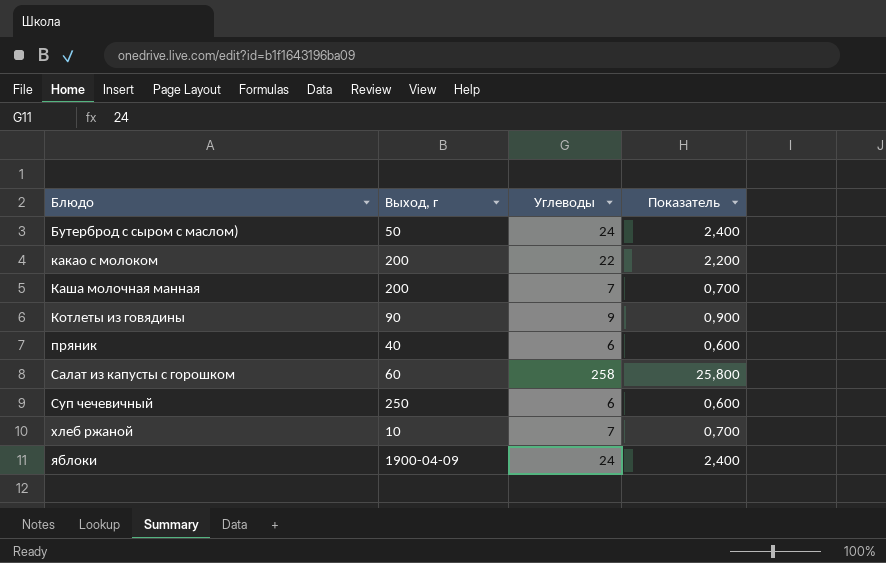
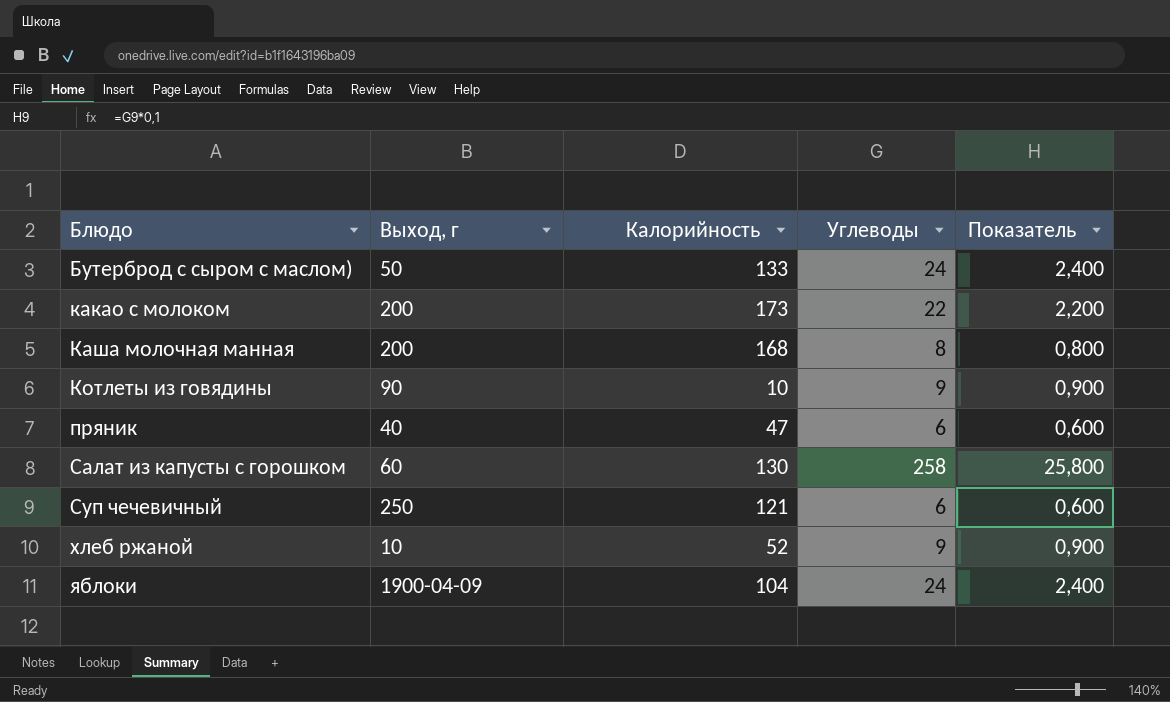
column Калорийность | position: none -> 3
Каша молочная манная | Углеводы: 7 -> 8
Каша молочная манная | Показатель: 0,700 -> 0,800
хлеб ржаной | Углеводы: 7 -> 9
хлеб ржаной | Показатель: 0,700 -> 0,900

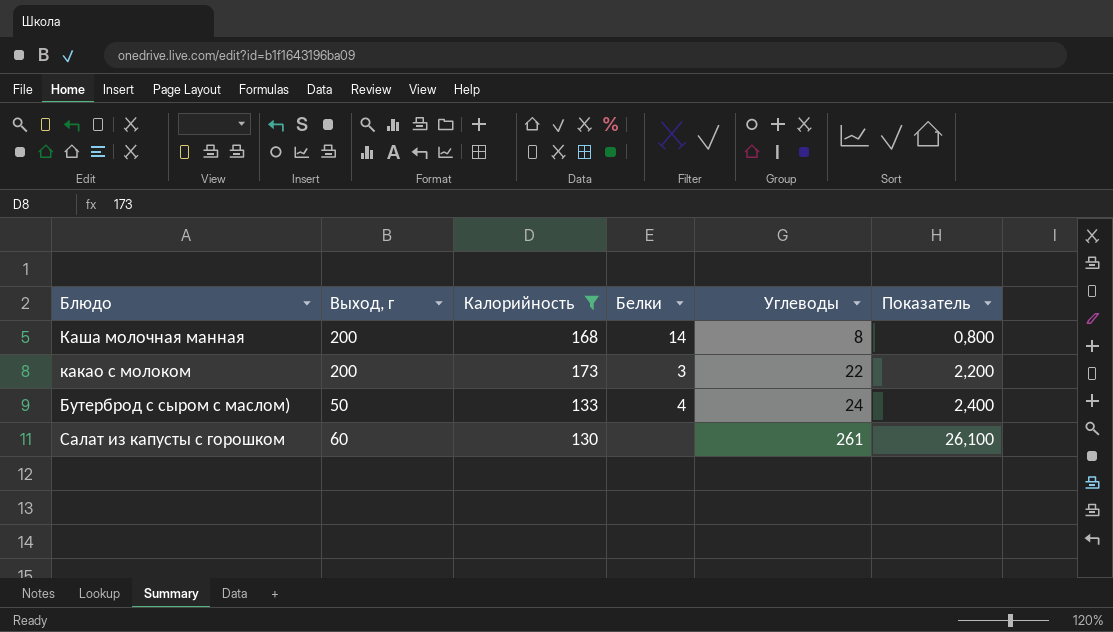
filter: none -> Калорийность >= 130
row order: Блюдо ascending -> Углеводы ascending
column Белки | position: none -> 4
Салат из капусты с горошком | Углеводы: 258 -> 261
Салат из капусты с горошком | Показатель: 25,800 -> 26,100

